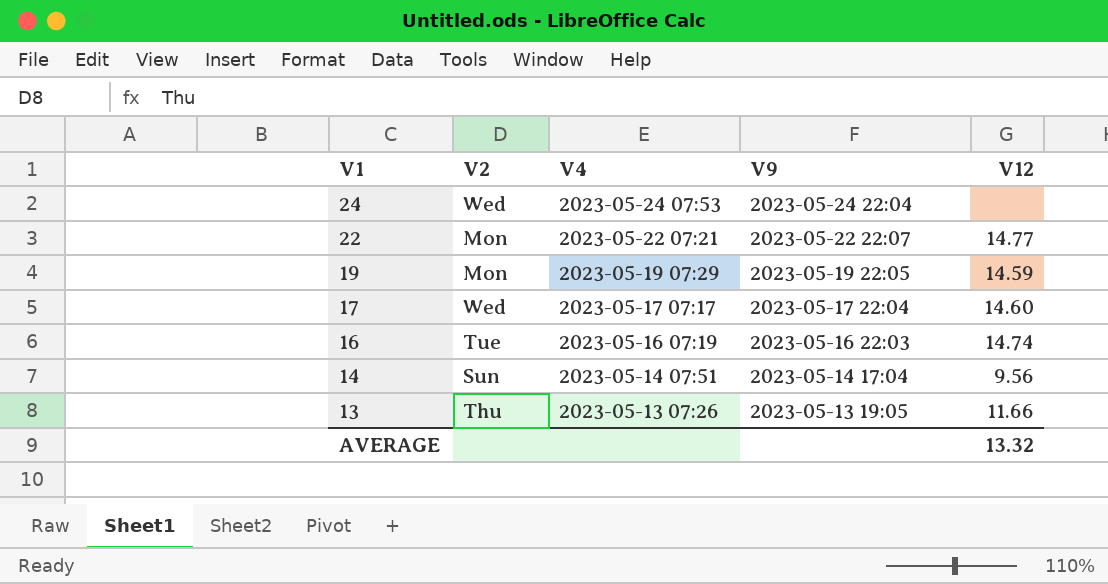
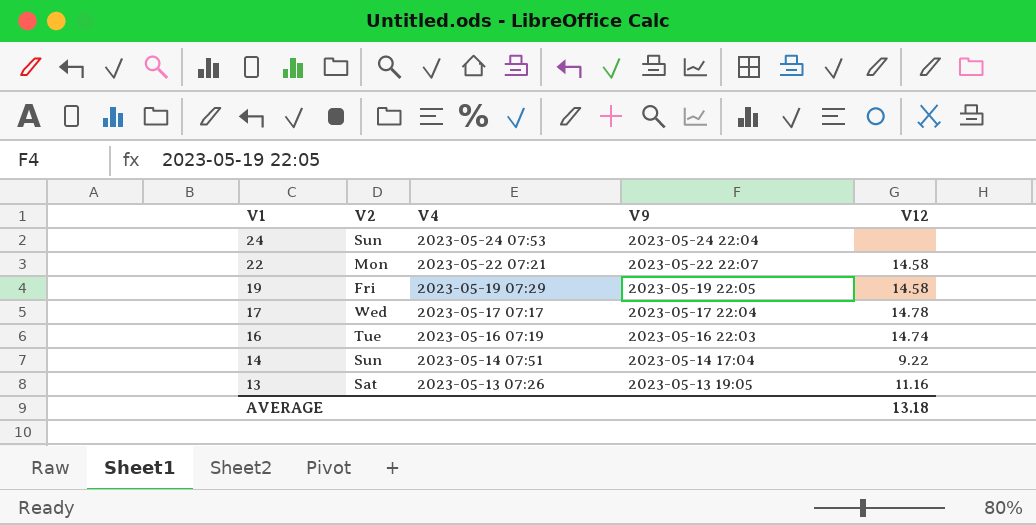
24 | V2: Wed -> Sun
22 | V12: 14.77 -> 14.58
19 | V2: Mon -> Fri
19 | V12: 14.59 -> 14.58
17 | V12: 14.60 -> 14.78
14 | V12: 9.56 -> 9.22
13 | V2: Thu -> Sat
13 | V12: 11.66 -> 11.16
AVERAGE | V12: 13.32 -> 13.18

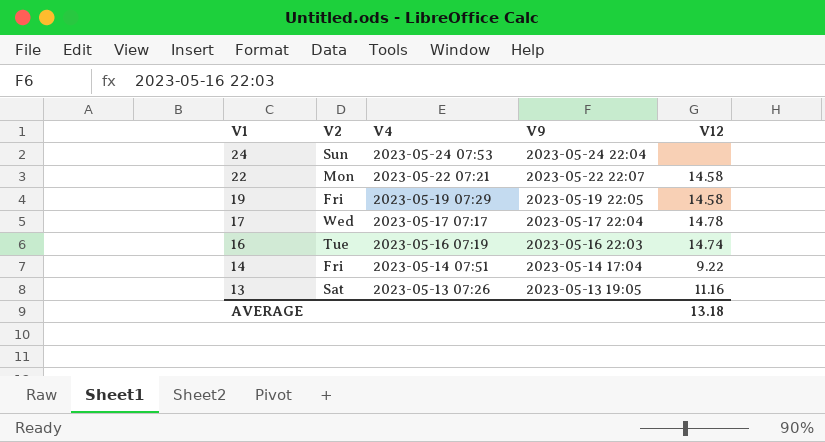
14 | V2: Sun -> Fri

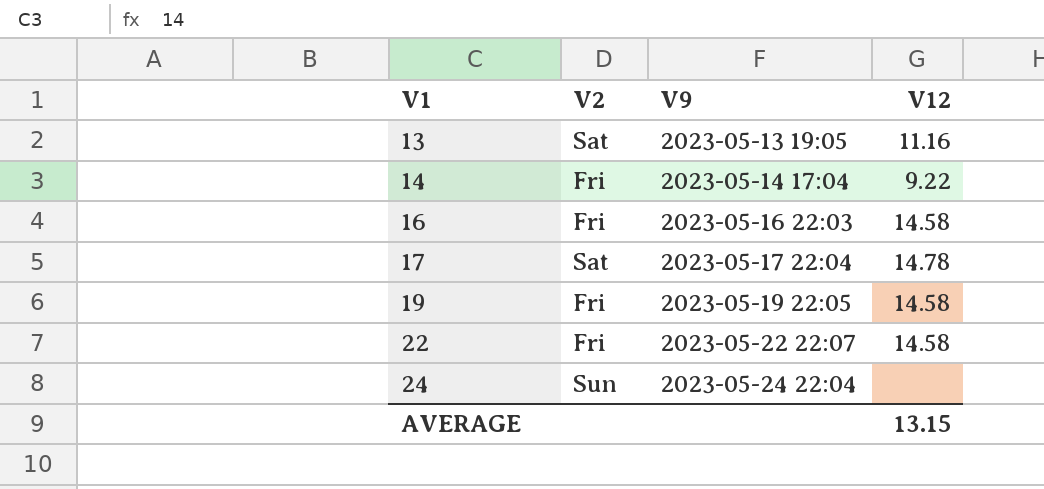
row order: V1 descending -> V1 ascending
column V4 | position: 3 -> none
16 | V2: Tue -> Fri
16 | V12: 14.74 -> 14.58
17 | V2: Wed -> Sat
22 | V2: Mon -> Fri
AVERAGE | V12: 13.18 -> 13.15

